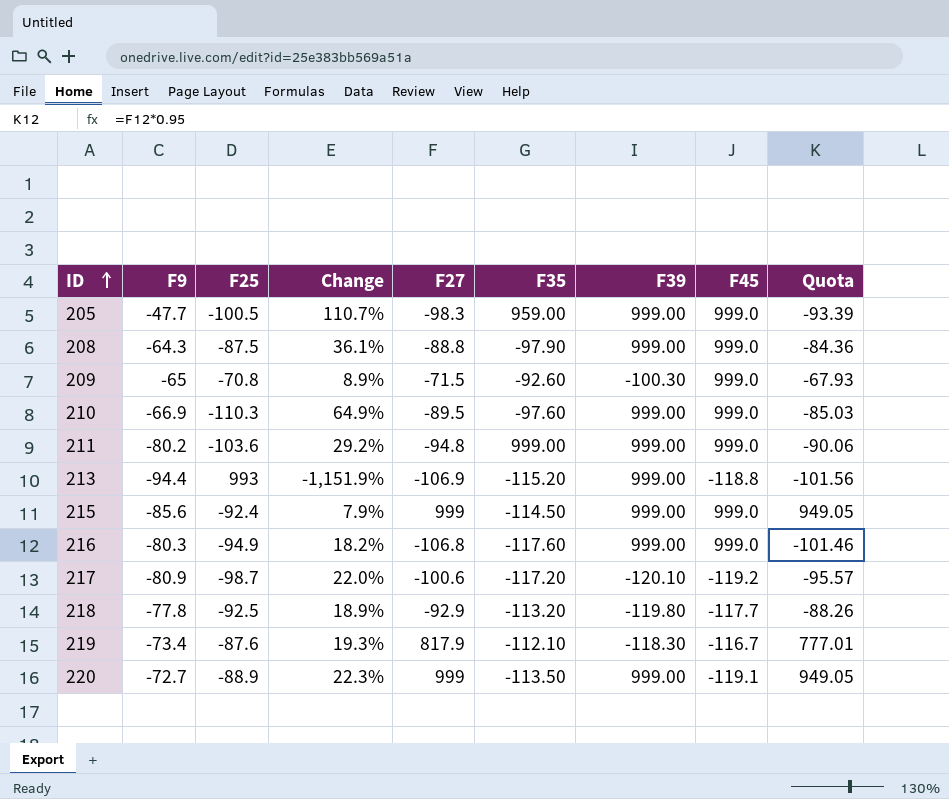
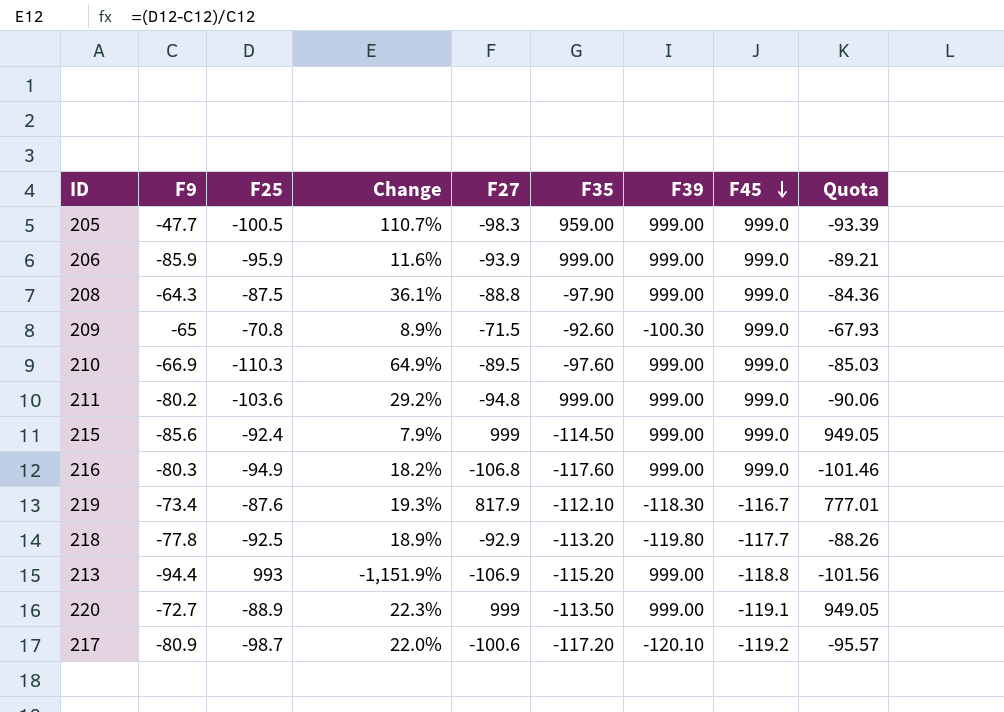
row order: ID ascending -> F45 descending
row 206: none -> -85.9 | -95.9 | 11.6% | -93.9 | 999.00 | 999.00 | 999.0 | -89.21

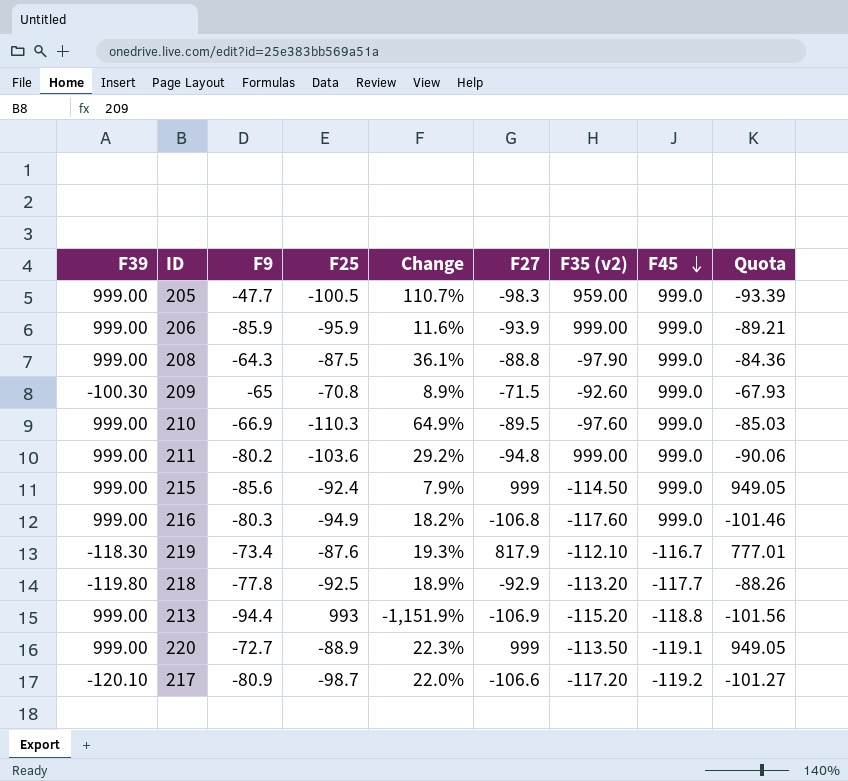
column F39 | position: 7 -> 1
column name: F35 -> F35 (v2)
217 | F27: -100.6 -> -106.6
217 | Quota: -95.57 -> -101.27

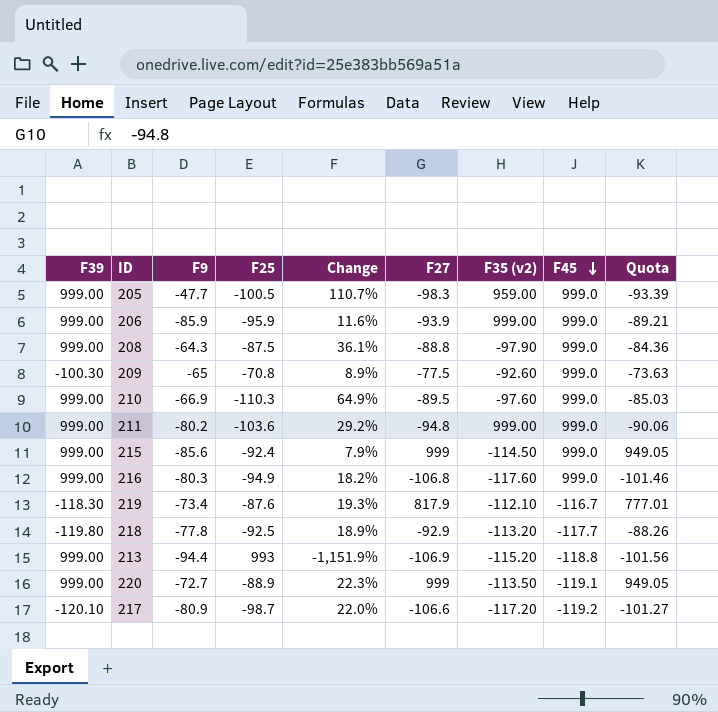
209 | F27: -71.5 -> -77.5
209 | Quota: -67.93 -> -73.63

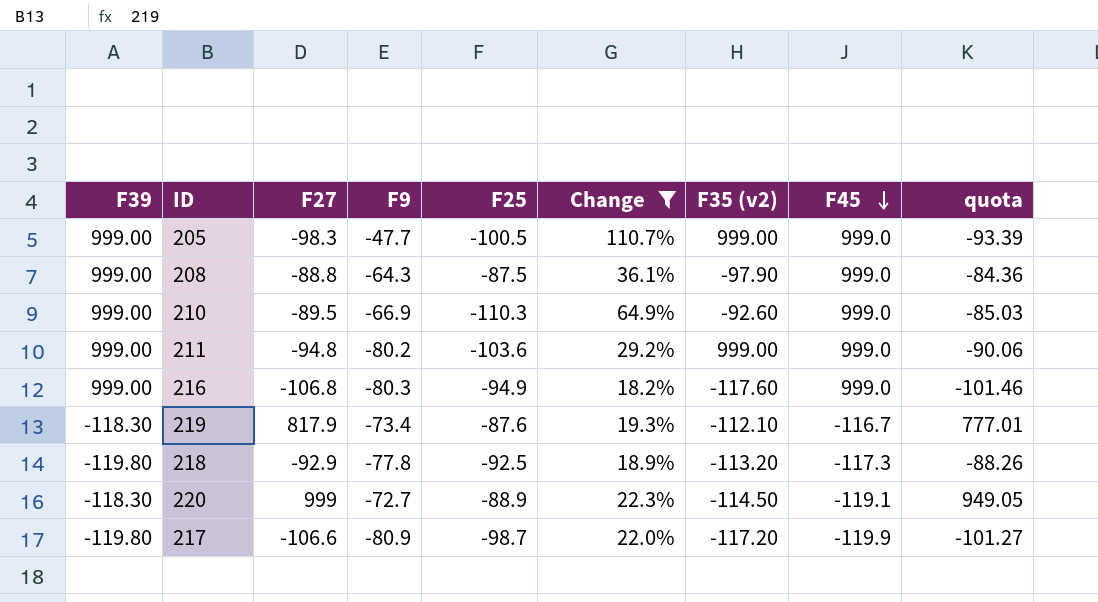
filter: none -> Change >= 18.2%
column F27 | position: 6 -> 3
column name: Quota -> quota
205 | F35 (v2): 959.00 -> 999.00
210 | F35 (v2): -97.60 -> -92.60
218 | F45: -117.7 -> -117.3
220 | F39: 999.00 -> -118.30
220 | F35 (v2): -113.50 -> -114.50
217 | F39: -120.10 -> -119.80
217 | F45: -119.2 -> -119.9

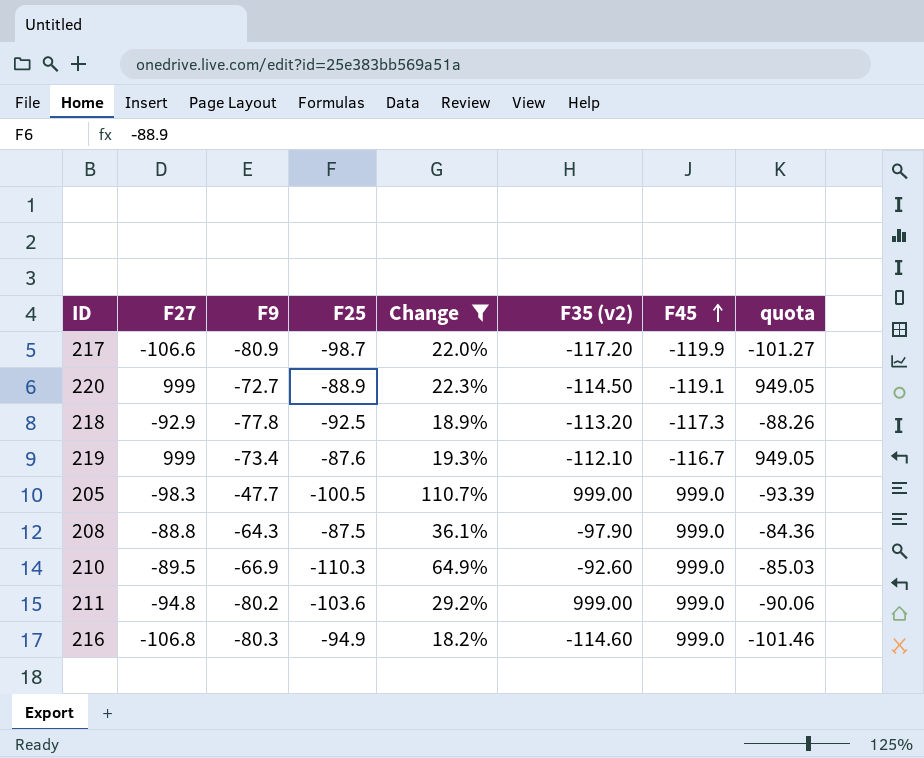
row order: F45 descending -> F45 ascending
column F39 | position: 1 -> none
219 | F27: 817.9 -> 999
219 | quota: 777.01 -> 949.05
216 | F35 (v2): -117.60 -> -114.60

